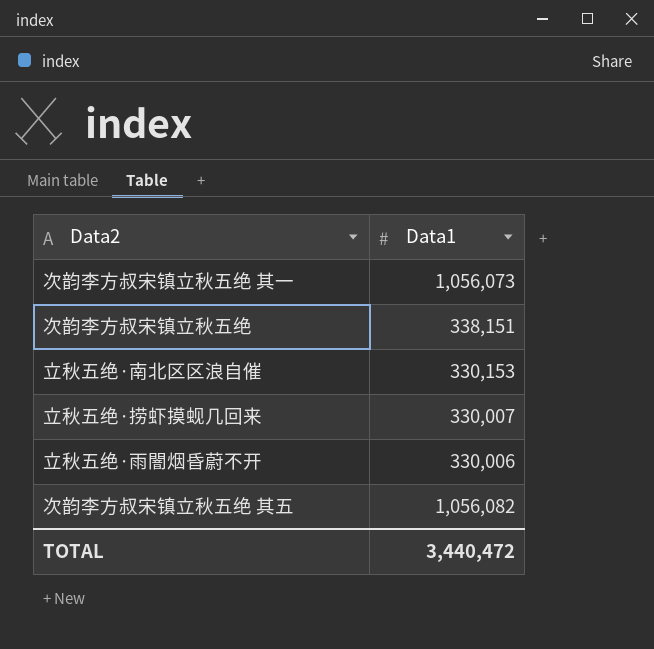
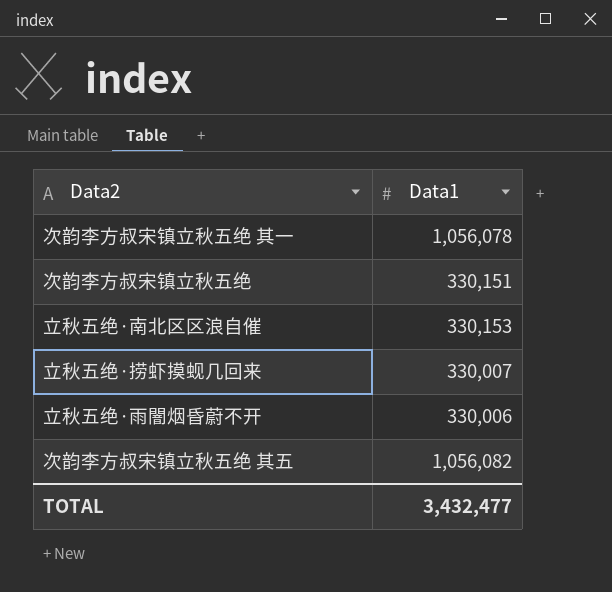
次韵李方叔宋镇立秋五绝 其一 | Data1: 1,056,073 -> 1,056,078
次韵李方叔宋镇立秋五绝 | Data1: 338,151 -> 330,151
TOTAL | Data1: 3,440,472 -> 3,432,477

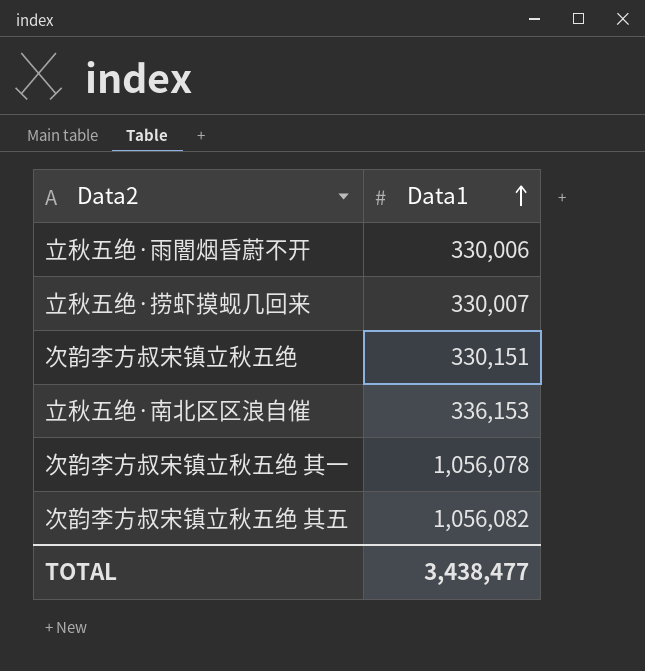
row order: none -> Data1 ascending
立秋五绝·南北区区浪自催 | Data1: 330,153 -> 336,153
TOTAL | Data1: 3,432,477 -> 3,438,477

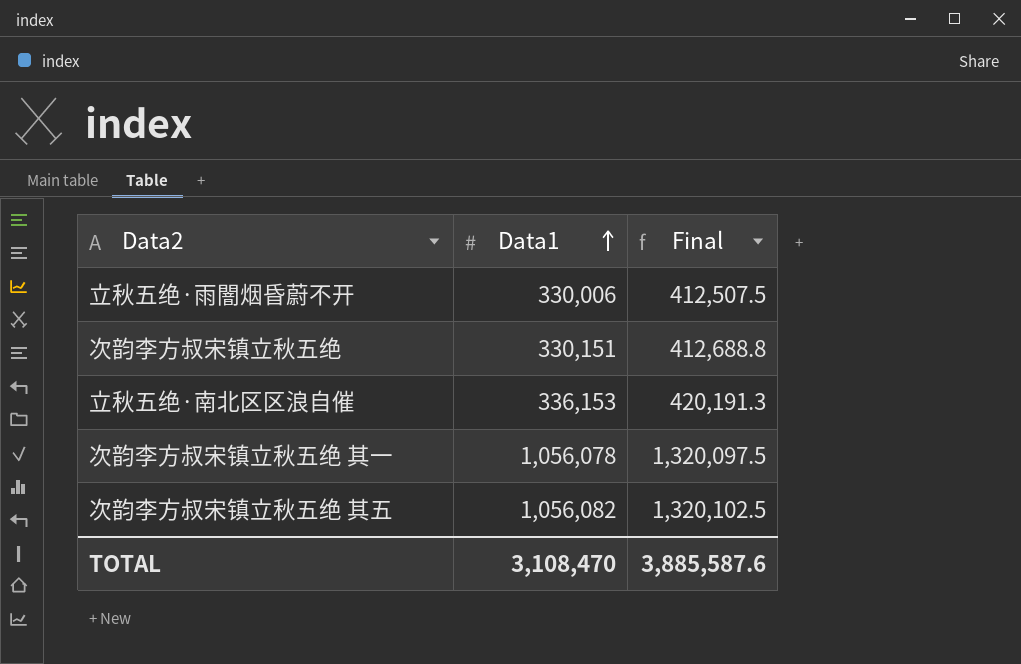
column Final | formula: none -> [Data1] * 1.25
row 立秋五绝·捞虾摸蚬几回来: 330,007 -> none
TOTAL | Data1: 3,438,477 -> 3,108,470

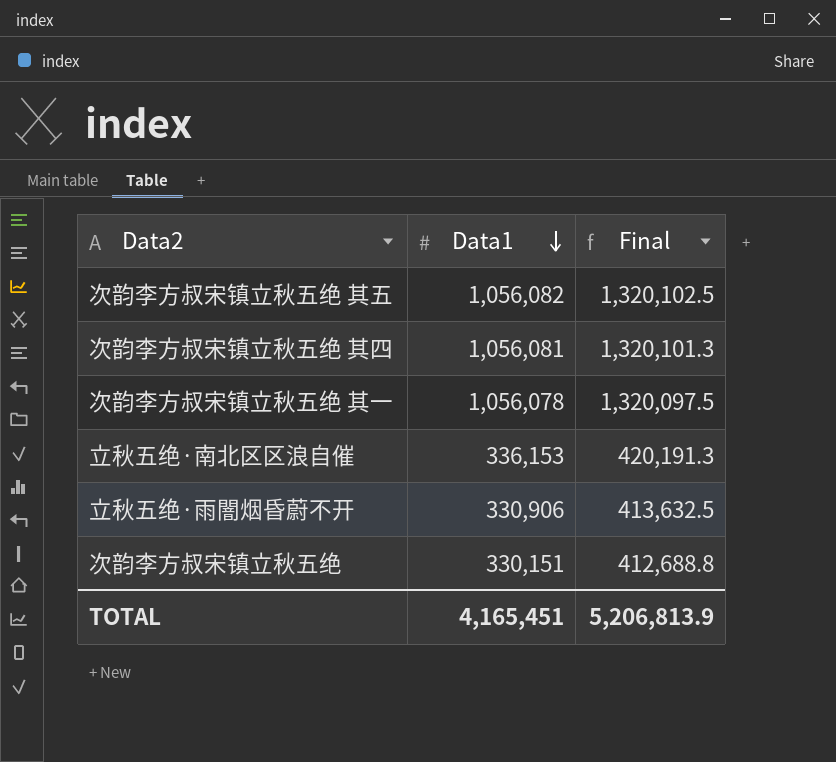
row order: Data1 ascending -> Data1 descending
row 次韵李方叔宋镇立秋五绝 其四: none -> 1,056,081 | 1,320,101.3
立秋五绝·雨闇烟昏蔚不开 | Data1: 330,006 -> 330,906
立秋五绝·雨闇烟昏蔚不开 | Final: 412,507.5 -> 413,632.5
TOTAL | Data1: 3,108,470 -> 4,165,451
TOTAL | Final: 3,885,587.6 -> 5,206,813.9

